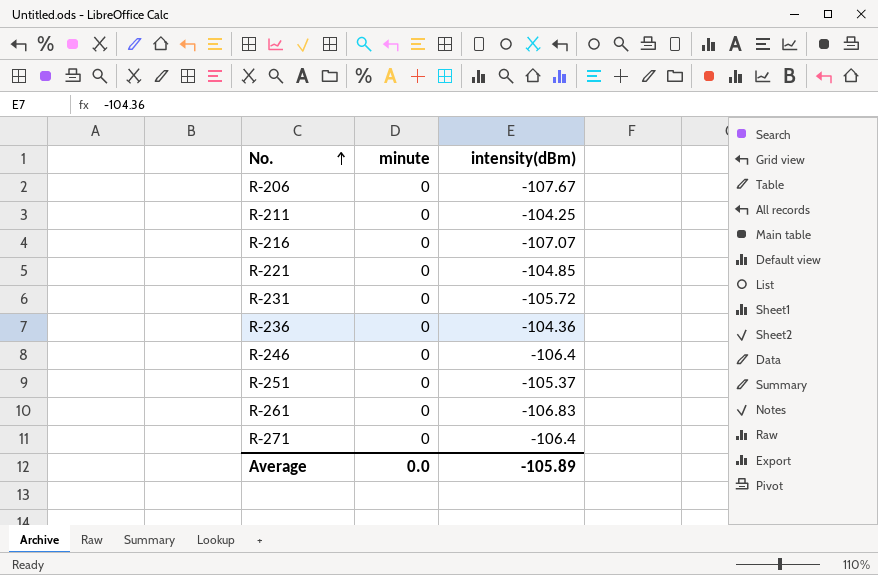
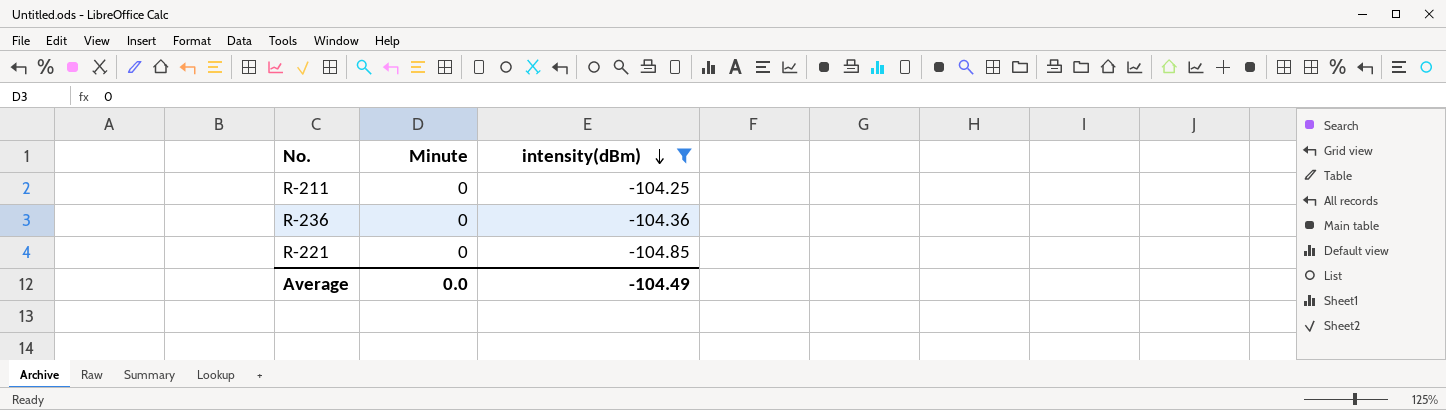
filter: none -> intensity(dBm) >= -104.85
row order: No. ascending -> intensity(dBm) descending
column name: minute -> Minute
Average | intensity(dBm): -105.89 -> -104.49

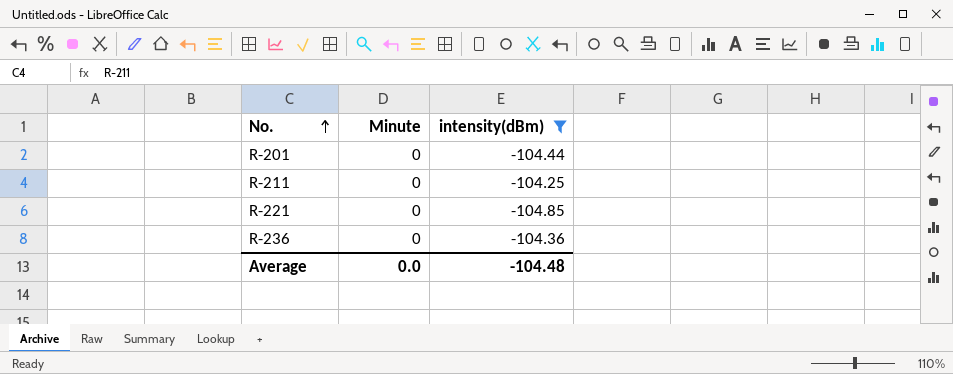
row order: intensity(dBm) descending -> No. ascending
row R-201: none -> 0 | -104.44
Average | intensity(dBm): -104.49 -> -104.48

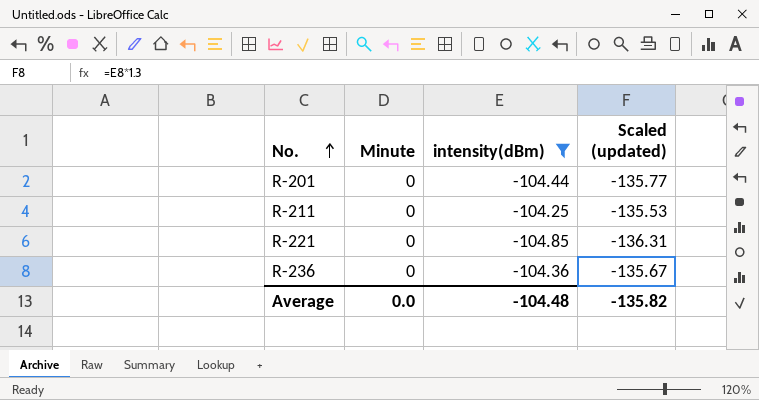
column Scaled (updated) | formula: none -> [intensity(dBm)] * 1.3

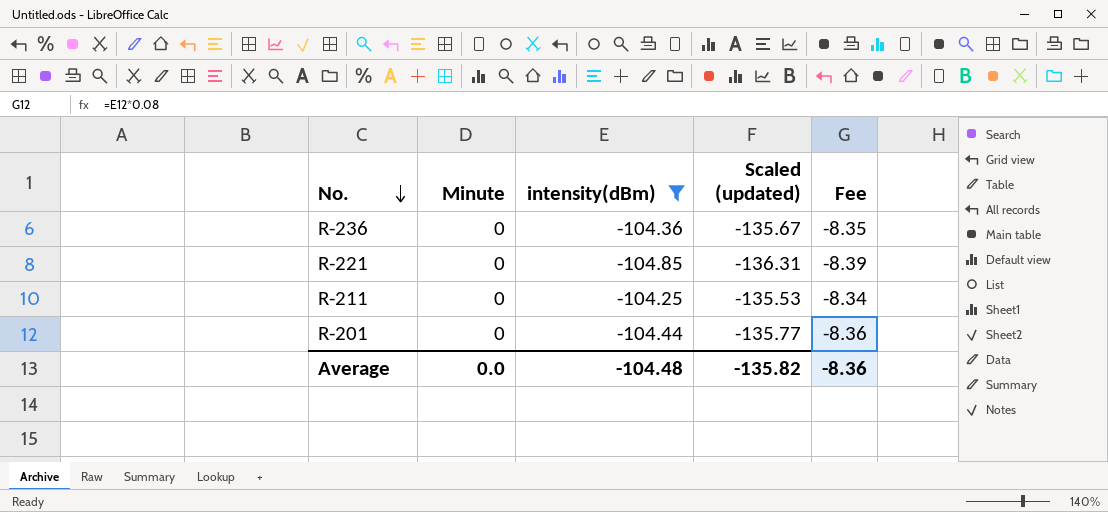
row order: No. ascending -> No. descending
column Fee | formula: none -> [intensity(dBm)] * 0.08

